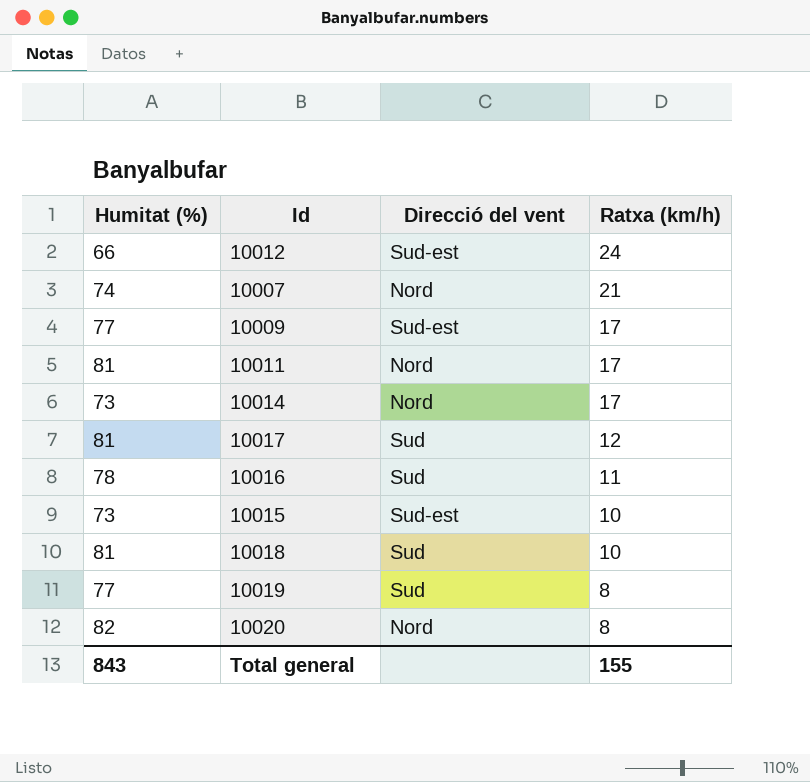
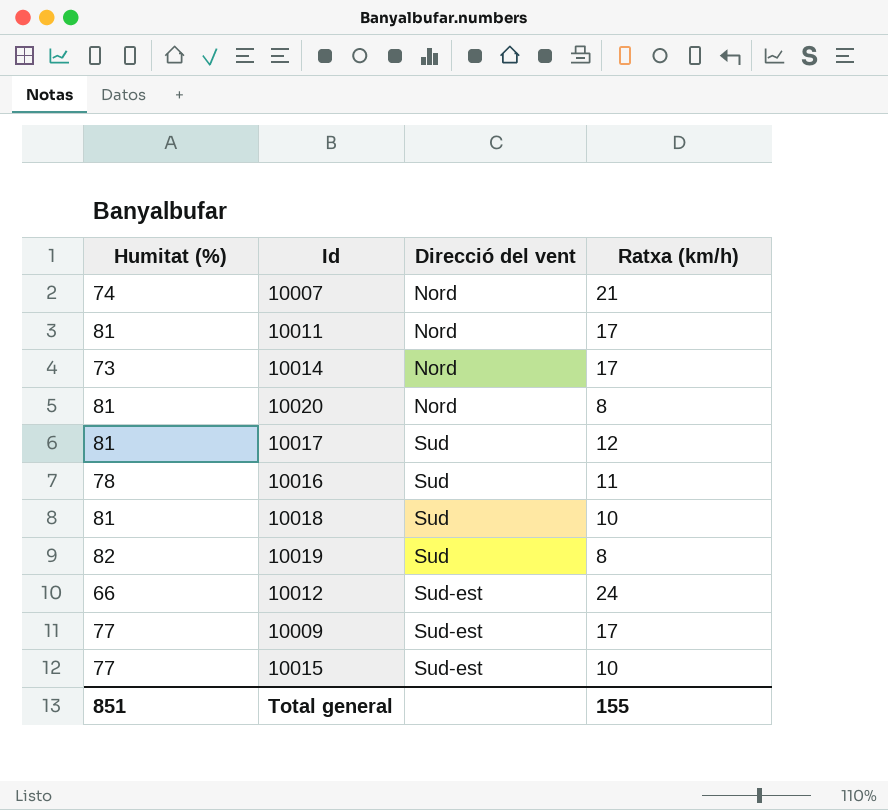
row order: Ratxa (km/h) descending -> Direcció del vent ascending
10020 | Humitat (%): 82 -> 81
10019 | Humitat (%): 77 -> 82
10015 | Humitat (%): 73 -> 77
Total general | Humitat (%): 843 -> 851

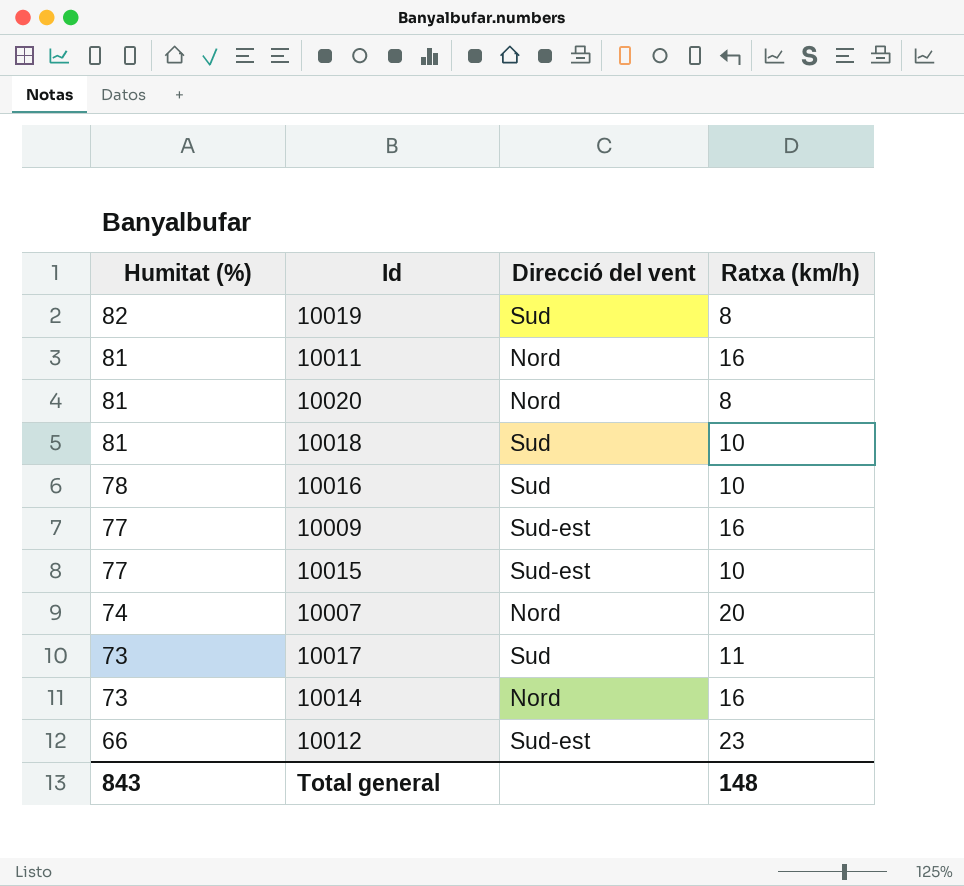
row order: Direcció del vent ascending -> Humitat (%) descending
10011 | Ratxa (km/h): 17 -> 16
10016 | Ratxa (km/h): 11 -> 10
10009 | Ratxa (km/h): 17 -> 16
10007 | Ratxa (km/h): 21 -> 20
10017 | Humitat (%): 81 -> 73
10017 | Ratxa (km/h): 12 -> 11
10014 | Ratxa (km/h): 17 -> 16
10012 | Ratxa (km/h): 24 -> 23
Total general | Humitat (%): 851 -> 843
Total general | Ratxa (km/h): 155 -> 148

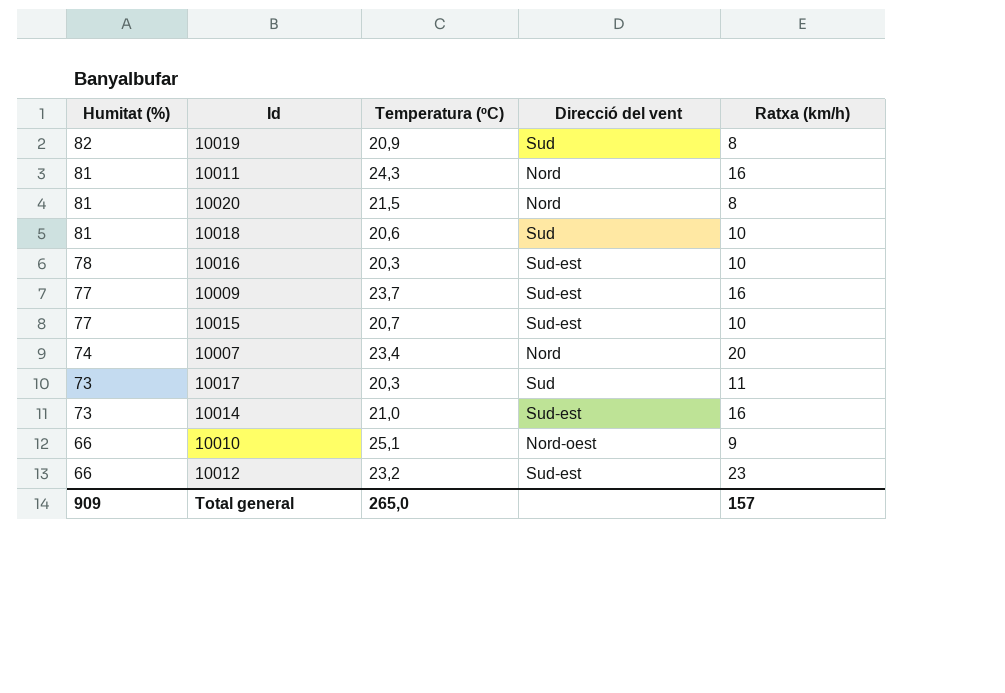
column Temperatura (ºC) | position: none -> 3
10016 | Direcció del vent: Sud -> Sud-est
10014 | Direcció del vent: Nord -> Sud-est
row 10010: none -> 66 | 25,1 | Nord-oest | 9
Total general | Humitat (%): 843 -> 909
Total general | Ratxa (km/h): 148 -> 157

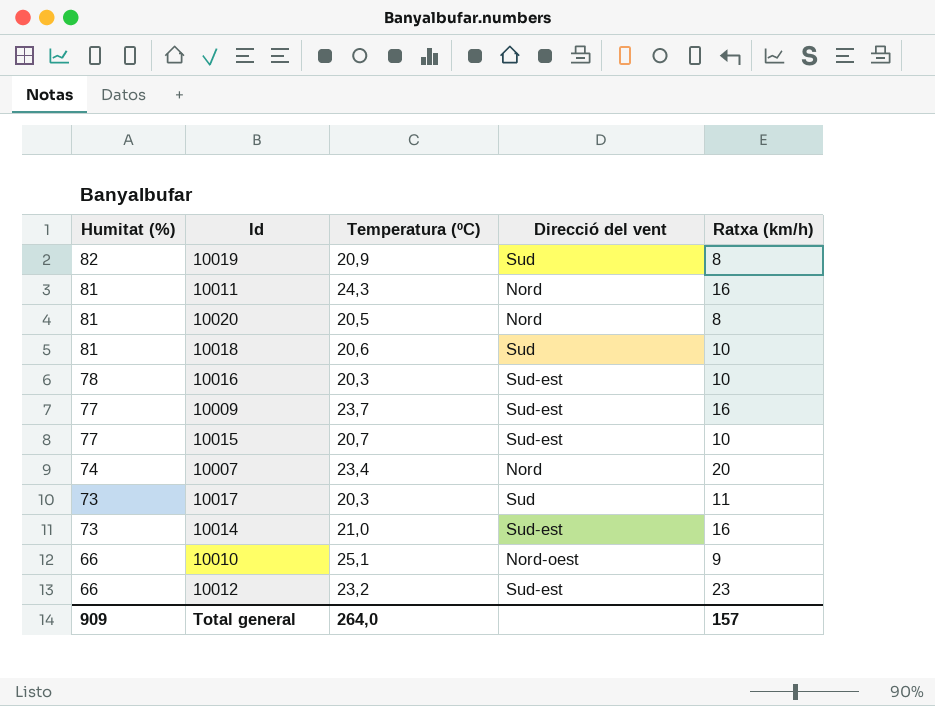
10020 | Temperatura (ºC): 21,5 -> 20,5
Total general | Temperatura (ºC): 265,0 -> 264,0

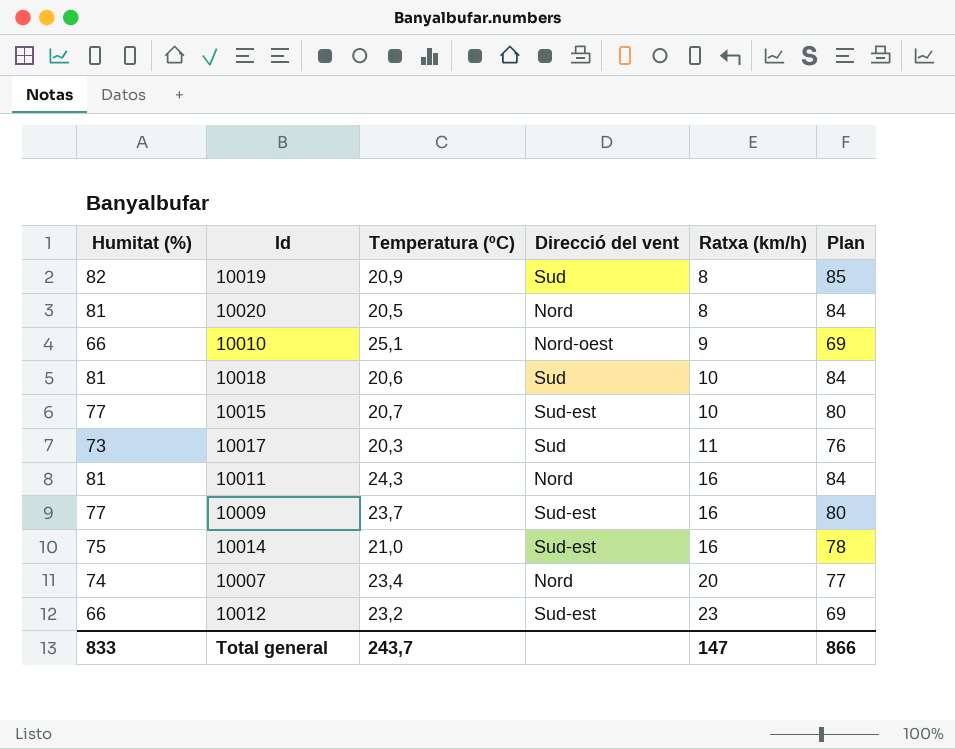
row order: Humitat (%) descending -> Ratxa (km/h) ascending
column Plan | formula: none -> [Humitat (%)] + 3
row 10016: 78 | 20,3 | Sud-est | 10 -> none
10014 | Humitat (%): 73 -> 75
Total general | Humitat (%): 909 -> 833
Total general | Temperatura (ºC): 264,0 -> 243,7
Total general | Ratxa (km/h): 157 -> 147

